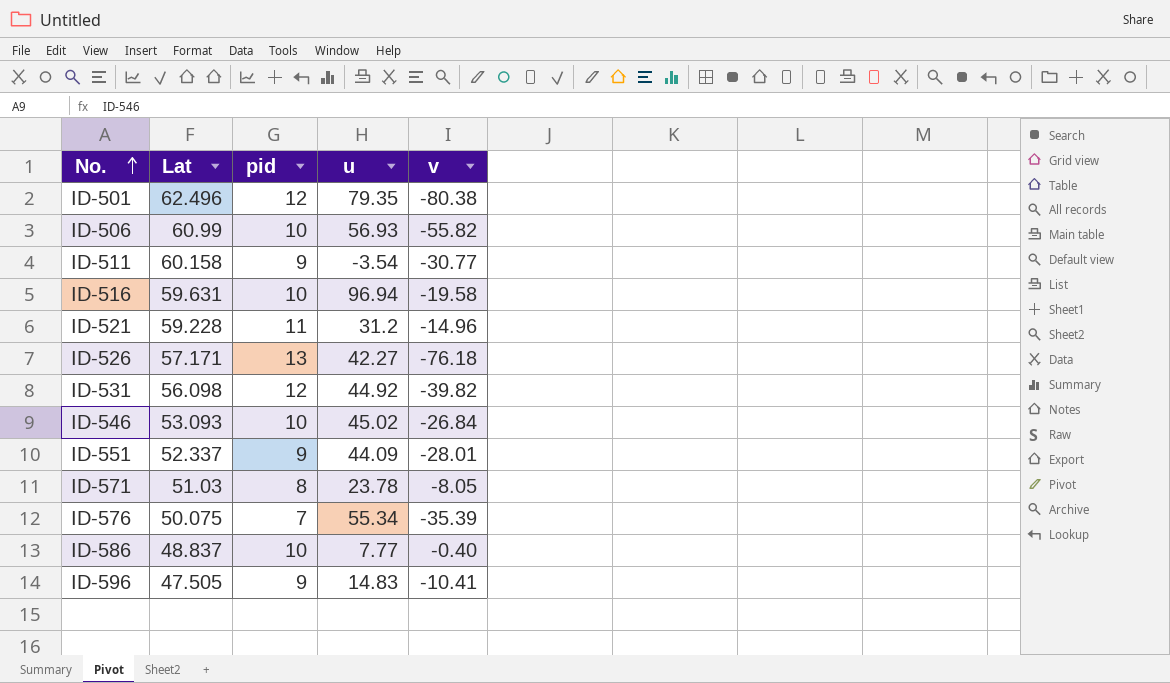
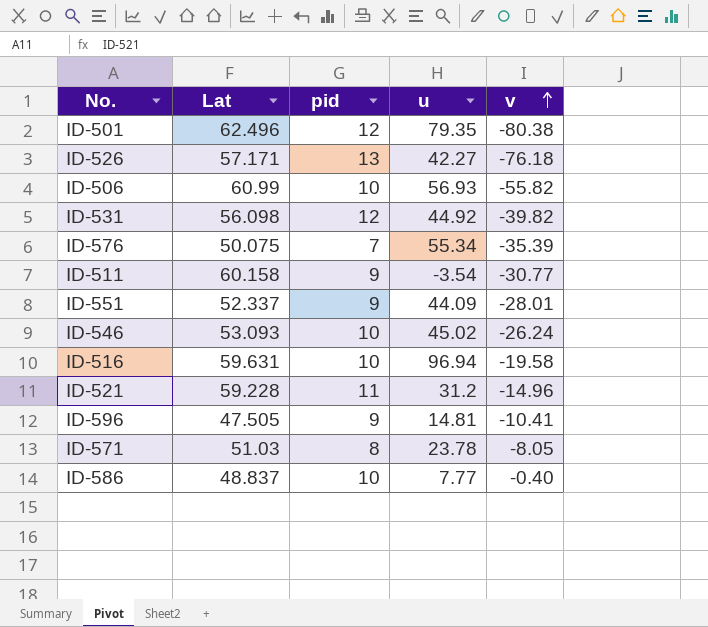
row order: No. ascending -> v ascending
ID-546 | v: -26.84 -> -26.24
ID-596 | u: 14.83 -> 14.81

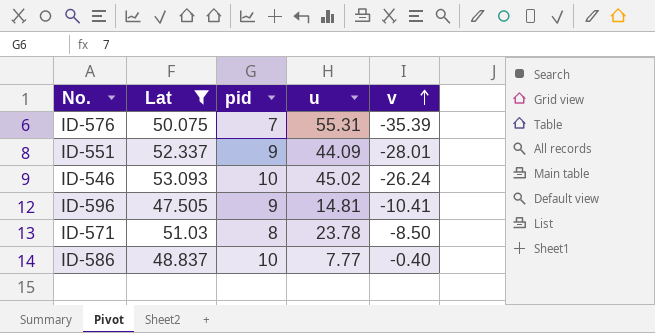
filter: none -> Lat <= 53.093
ID-576 | u: 55.34 -> 55.31
ID-571 | v: -8.05 -> -8.50

